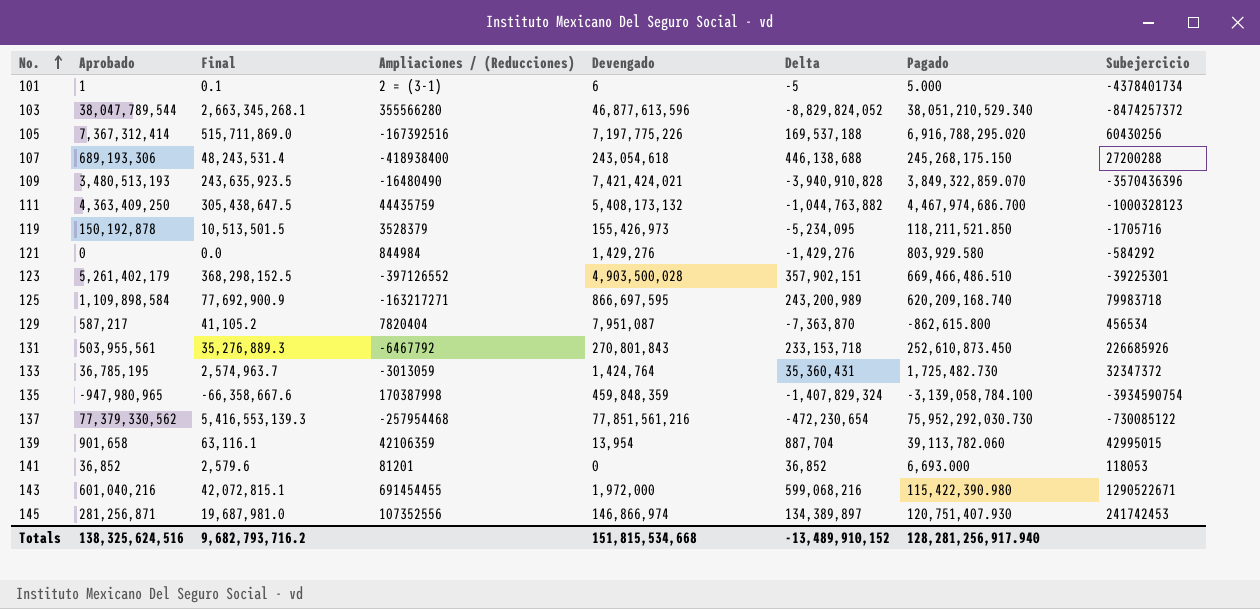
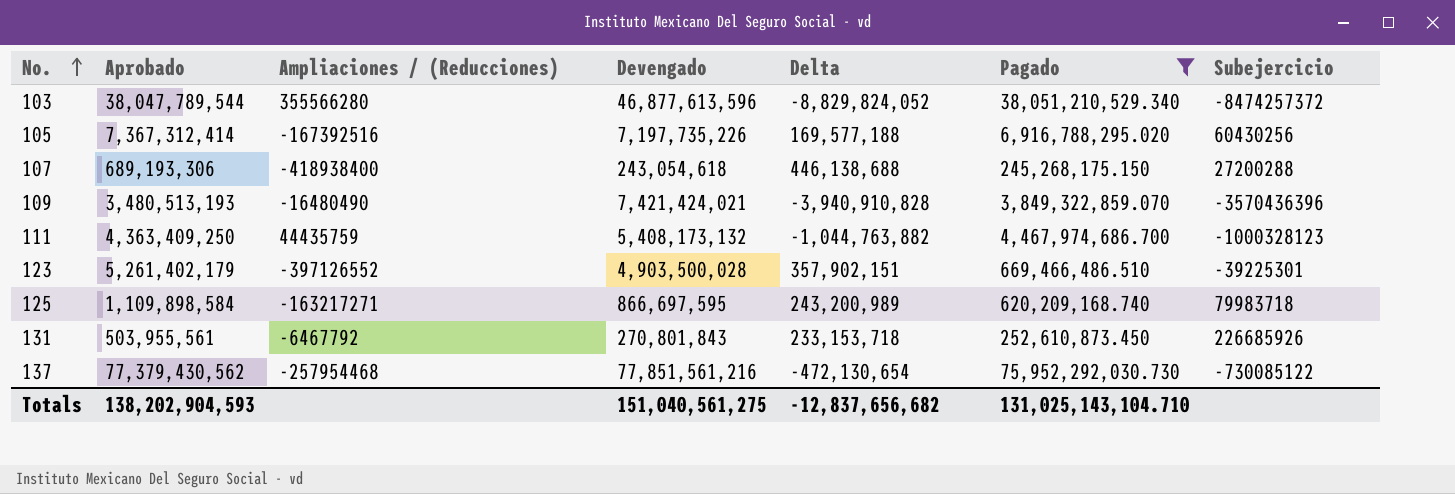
filter: none -> Pagado >= 245,268,175.150
column Final | formula: [Aprobado] * 0.07 -> none
105 | Devengado: 7,197,775,226 -> 7,197,735,226
105 | Delta: 169,537,188 -> 169,577,188
137 | Aprobado: 77,379,330,562 -> 77,379,430,562
137 | Delta: -472,230,654 -> -472,130,654
Totals | Aprobado: 138,325,624,516 -> 138,202,904,593
Totals | Devengado: 151,815,534,668 -> 151,040,561,275
Totals | Delta: -13,489,910,152 -> -12,837,656,682
Totals | Pagado: 128,281,256,917.940 -> 131,025,143,104.710

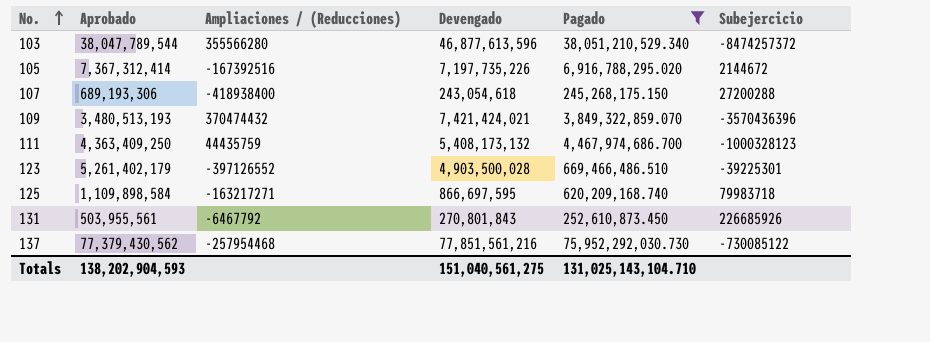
column Delta | formula: [Aprobado] - [Devengado] -> none
105 | Subejercicio: 60430256 -> 2144672
109 | Ampliaciones / (Reducciones): -16480490 -> 370474432

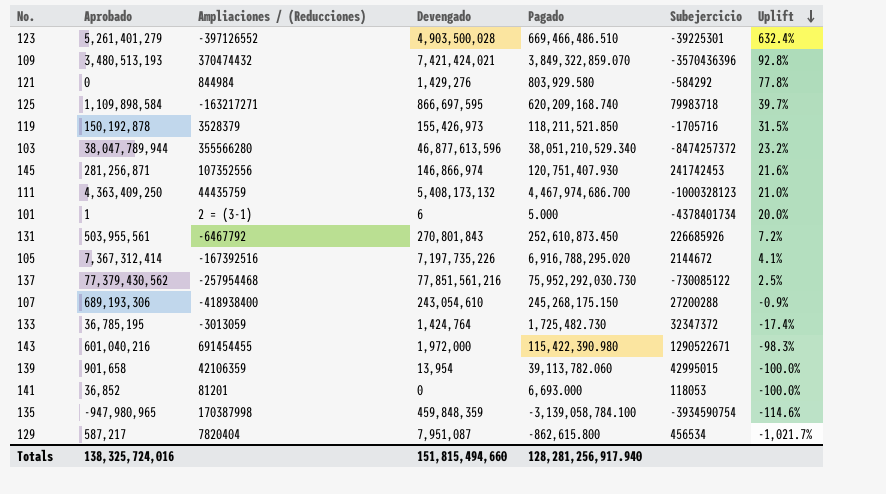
filter: Pagado >= 245,268,175.150 -> none
row order: No. ascending -> Uplift descending
column Uplift | formula: none -> ([Devengado] - [Pagado]) / [Pagado]
123 | Aprobado: 5,261,402,179 -> 5,261,401,279
103 | Aprobado: 38,047,789,544 -> 38,047,789,944
107 | Devengado: 243,054,618 -> 243,054,610
Totals | Aprobado: 138,202,904,593 -> 138,325,724,016
Totals | Devengado: 151,040,561,275 -> 151,815,494,660
Totals | Pagado: 131,025,143,104.710 -> 128,281,256,917.940

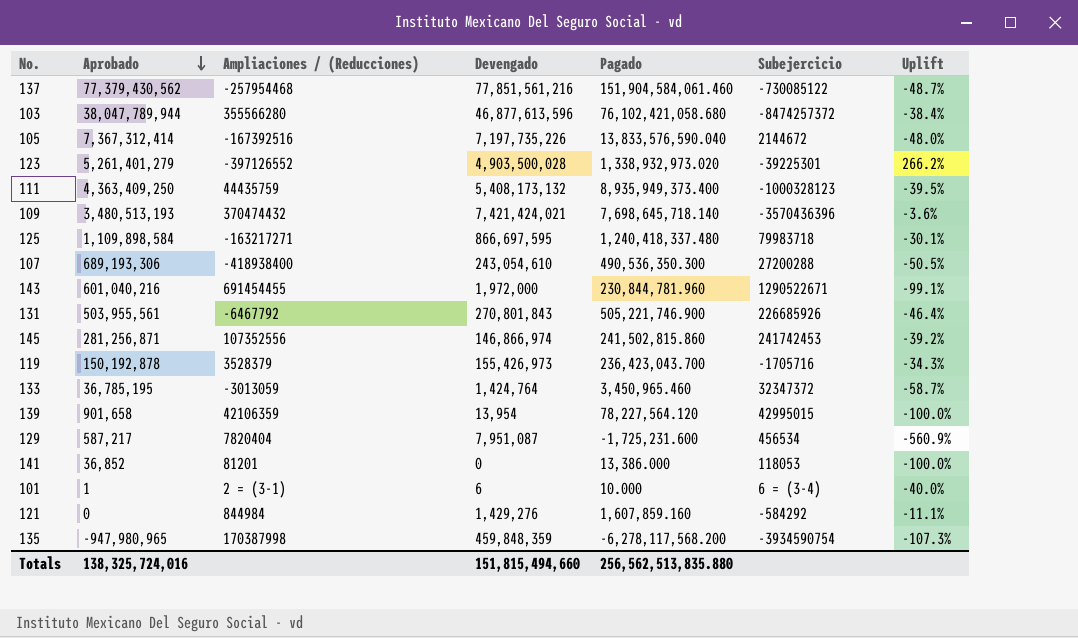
row order: Uplift descending -> Aprobado descending
137 | Pagado: 75,952,292,030.730 -> 151,904,584,061.460
137 | Uplift: 2.5% -> -48.7%
103 | Pagado: 38,051,210,529.340 -> 76,102,421,058.680
103 | Uplift: 23.2% -> -38.4%
105 | Pagado: 6,916,788,295.020 -> 13,833,576,590.040
105 | Uplift: 4.1% -> -48.0%
123 | Pagado: 669,466,486.510 -> 1,338,932,973.020
123 | Uplift: 632.4% -> 266.2%
111 | Pagado: 4,467,974,686.700 -> 8,935,949,373.400
111 | Uplift: 21.0% -> -39.5%
109 | Pagado: 3,849,322,859.070 -> 7,698,645,718.140
109 | Uplift: 92.8% -> -3.6%
125 | Pagado: 620,209,168.740 -> 1,240,418,337.480
125 | Uplift: 39.7% -> -30.1%
107 | Pagado: 245,268,175.150 -> 490,536,350.300
107 | Uplift: -0.9% -> -50.5%
143 | Pagado: 115,422,390.980 -> 230,844,781.960
143 | Uplift: -98.3% -> -99.1%
131 | Pagado: 252,610,873.450 -> 505,221,746.900
131 | Uplift: 7.2% -> -46.4%
145 | Pagado: 120,751,407.930 -> 241,502,815.860
145 | Uplift: 21.6% -> -39.2%
119 | Pagado: 118,211,521.850 -> 236,423,043.700
119 | Uplift: 31.5% -> -34.3%
133 | Pagado: 1,725,482.730 -> 3,450,965.460
133 | Uplift: -17.4% -> -58.7%
139 | Pagado: 39,113,782.060 -> 78,227,564.120
129 | Pagado: -862,615.800 -> -1,725,231.600
129 | Uplift: -1,021.7% -> -560.9%
141 | Pagado: 6,693.000 -> 13,386.000
101 | Pagado: 5.000 -> 10.000
101 | Subejercicio: -4378401734 -> 6 = (3-4)
101 | Uplift: 20.0% -> -40.0%
121 | Pagado: 803,929.580 -> 1,607,859.160
121 | Uplift: 77.8% -> -11.1%
135 | Pagado: -3,139,058,784.100 -> -6,278,117,568.200
135 | Uplift: -114.6% -> -107.3%
Totals | Pagado: 128,281,256,917.940 -> 256,562,513,835.880

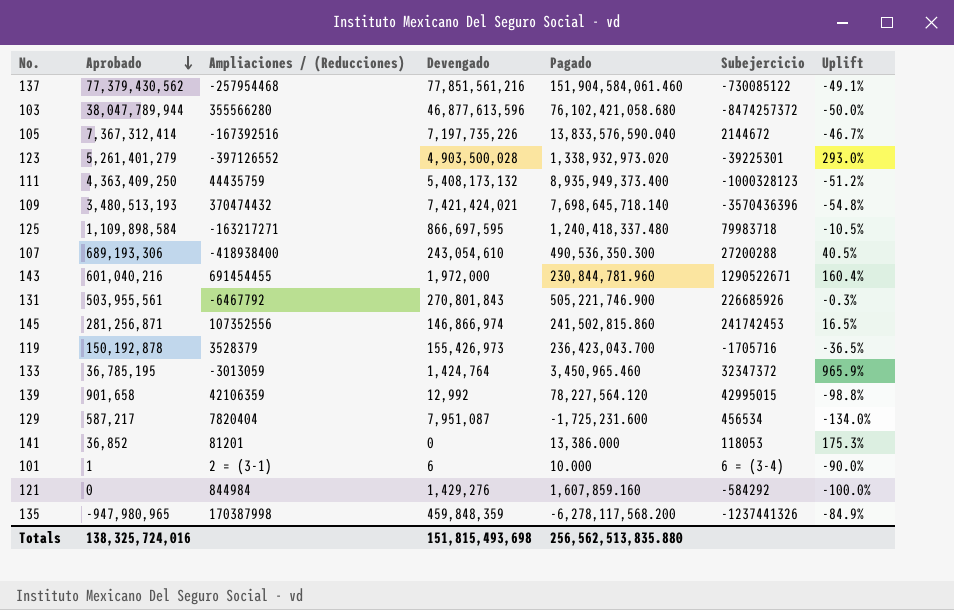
column Uplift | formula: ([Devengado] - [Pagado]) / [Pagado] -> ([Aprobado] - [Pagado]) / [Pagado]
139 | Devengado: 13,954 -> 12,992
135 | Subejercicio: -3934590754 -> -1237441326
Totals | Devengado: 151,815,494,660 -> 151,815,493,698

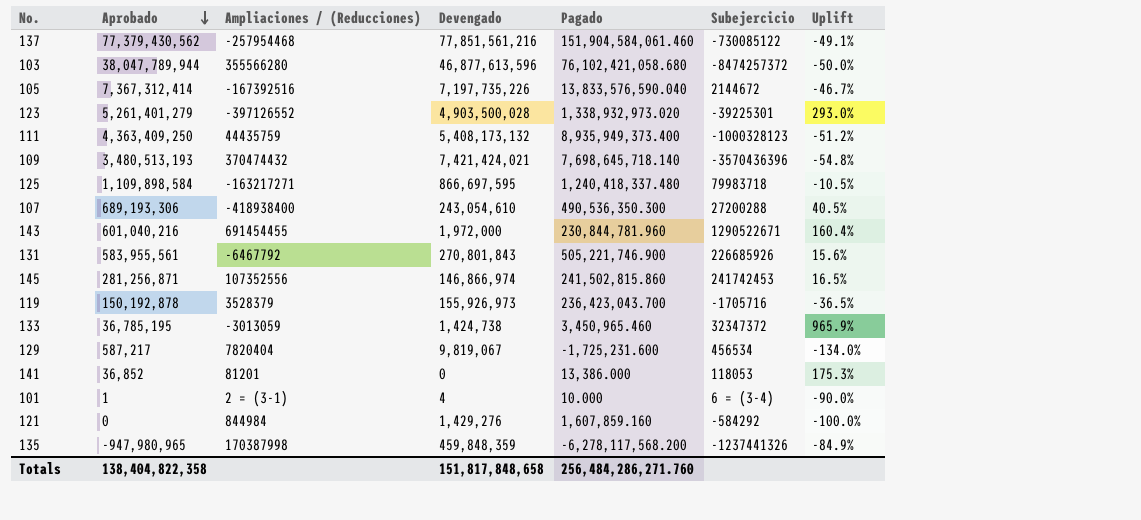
row 139: 901,658 | 42106359 | 12,992 | 78,227,564.120 | 42995015 | -98.8% -> none
131 | Aprobado: 503,955,561 -> 583,955,561
131 | Uplift: -0.3% -> 15.6%
119 | Devengado: 155,426,973 -> 155,926,973
133 | Devengado: 1,424,764 -> 1,424,738
129 | Devengado: 7,951,087 -> 9,819,067
101 | Devengado: 6 -> 4
Totals | Aprobado: 138,325,724,016 -> 138,404,822,358
Totals | Devengado: 151,815,493,698 -> 151,817,848,658
Totals | Pagado: 256,562,513,835.880 -> 256,484,286,271.760

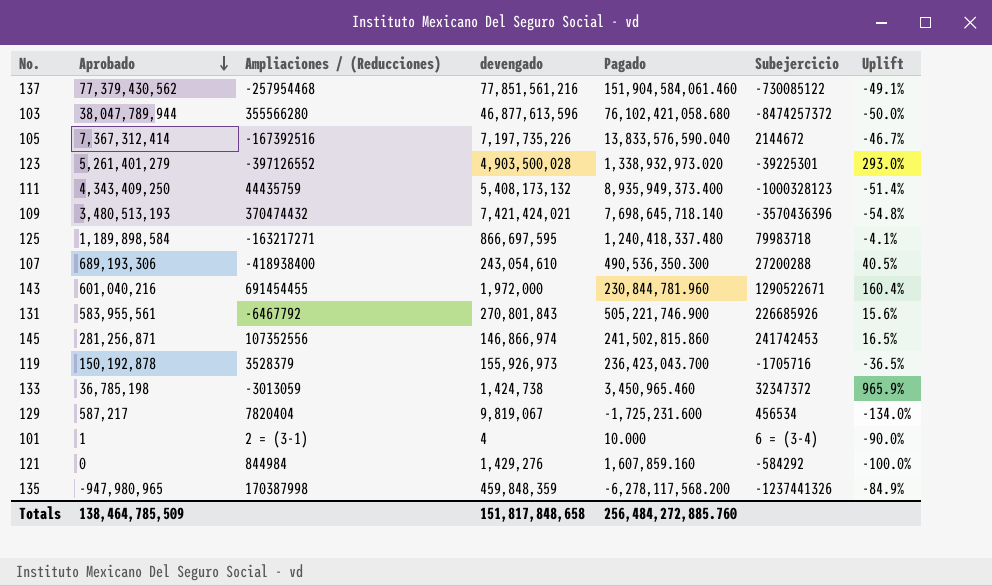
column name: Devengado -> devengado
row 141: 36,852 | 81201 | 0 | 13,386.000 | 118053 | 175.3% -> none
111 | Aprobado: 4,363,409,250 -> 4,343,409,250
111 | Uplift: -51.2% -> -51.4%
125 | Aprobado: 1,109,898,584 -> 1,189,898,584
125 | Uplift: -10.5% -> -4.1%
133 | Aprobado: 36,785,195 -> 36,785,198
Totals | Aprobado: 138,404,822,358 -> 138,464,785,509
Totals | Pagado: 256,484,286,271.760 -> 256,484,272,885.760

